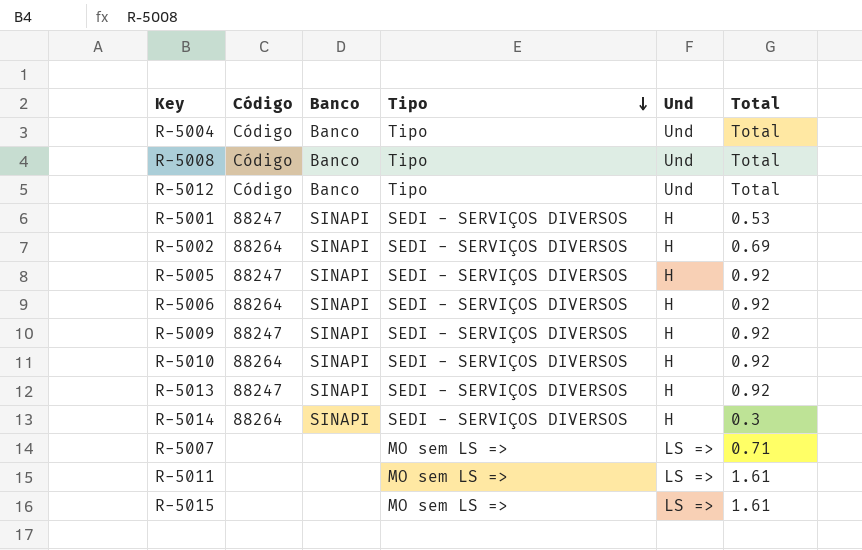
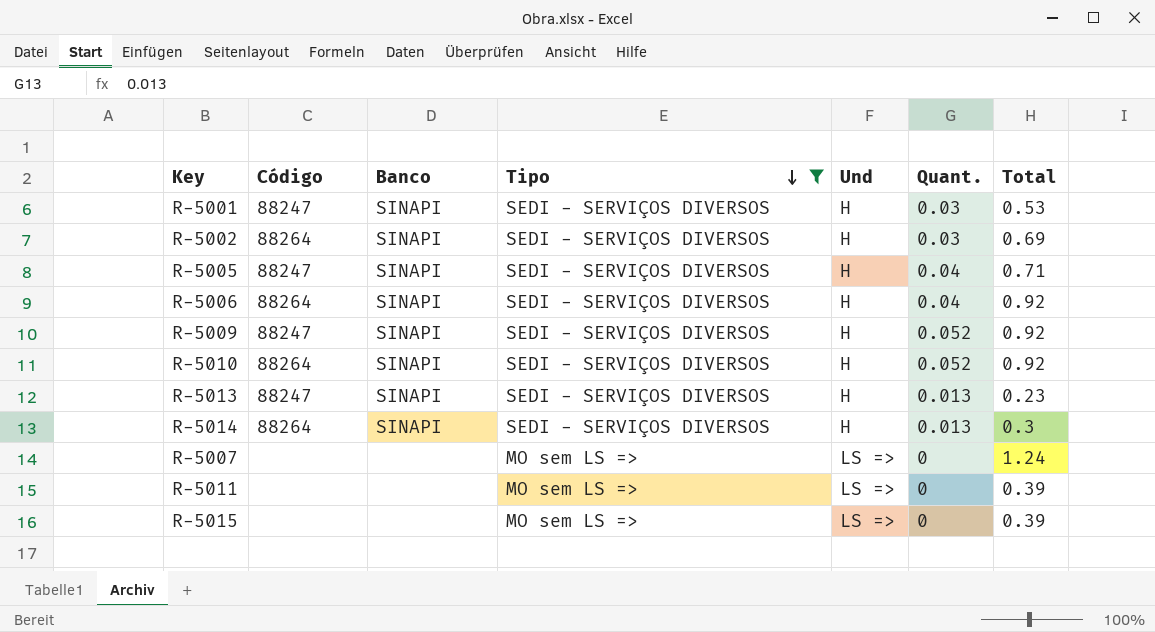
filter: none -> Tipo != Tipo
column Quant. | position: none -> 6
R-5005 | Total: 0.92 -> 0.71
R-5013 | Total: 0.92 -> 0.23
R-5007 | Total: 0.71 -> 1.24
R-5011 | Total: 1.61 -> 0.39
R-5015 | Total: 1.61 -> 0.39

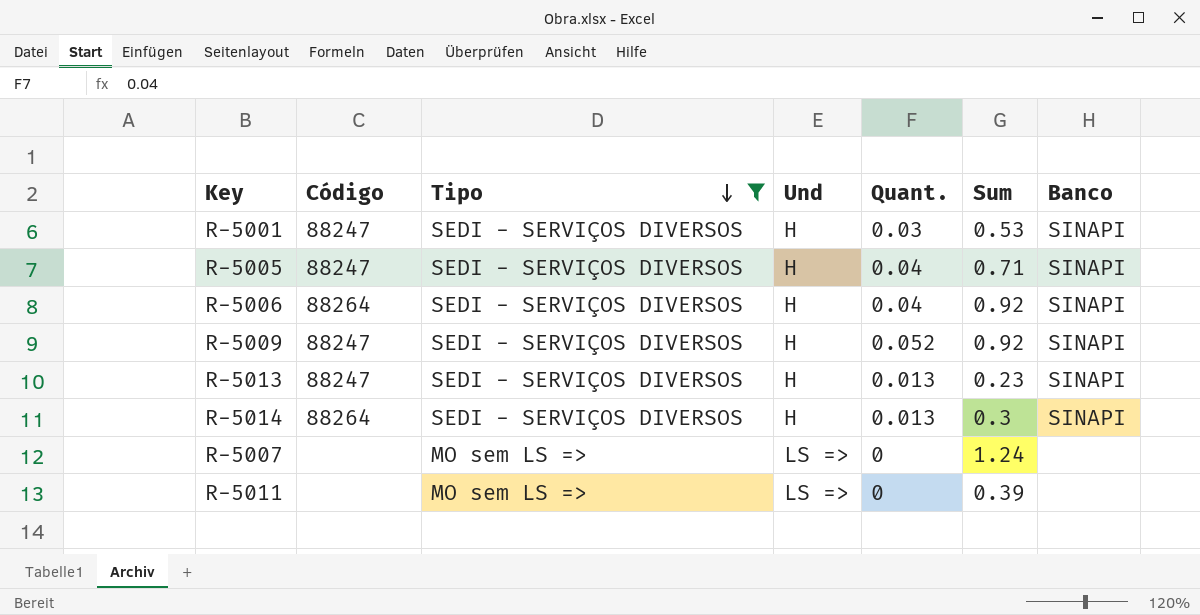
column name: Total -> Sum
column Banco | position: 3 -> 7
row R-5002: 88264 | SINAPI | SEDI - SERVIÇOS DIVERSOS | H | 0.03 | 0.69 -> none
row R-5010: 88264 | SINAPI | SEDI - SERVIÇOS DIVERSOS | H | 0.052 | 0.92 -> none
row R-5015: none | none | MO sem LS => | LS => | 0 | 0.39 -> none

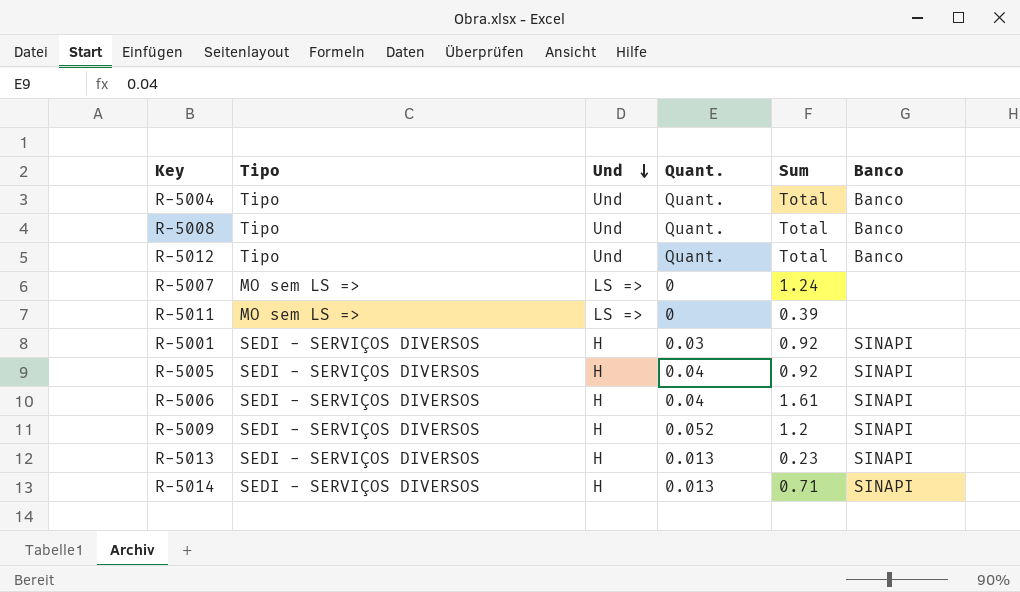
filter: Tipo != Tipo -> none
row order: Tipo descending -> Und descending
column Código | position: 2 -> none
R-5001 | Sum: 0.53 -> 0.92
R-5005 | Sum: 0.71 -> 0.92
R-5006 | Sum: 0.92 -> 1.61
R-5009 | Sum: 0.92 -> 1.2
R-5014 | Sum: 0.3 -> 0.71

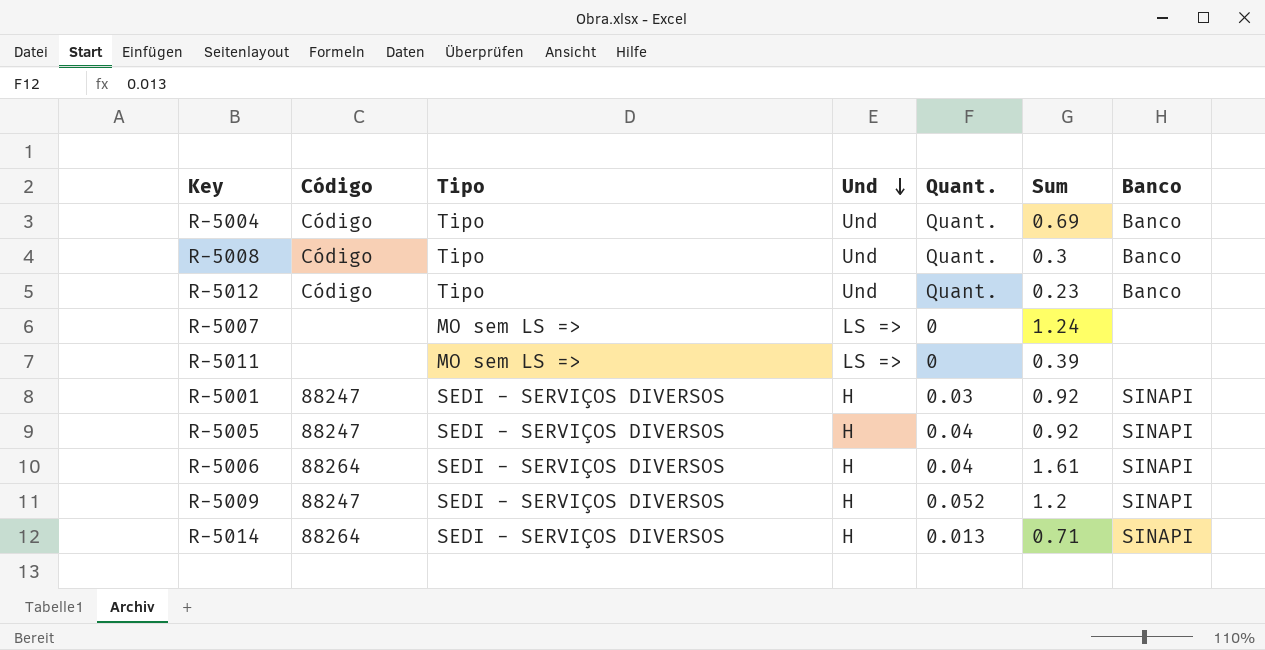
column Código | position: none -> 2
row R-5013: SEDI - SERVIÇOS DIVERSOS | H | 0.013 | 0.23 | SINAPI -> none
R-5004 | Sum: Total -> 0.69
R-5008 | Sum: Total -> 0.3
R-5012 | Sum: Total -> 0.23

